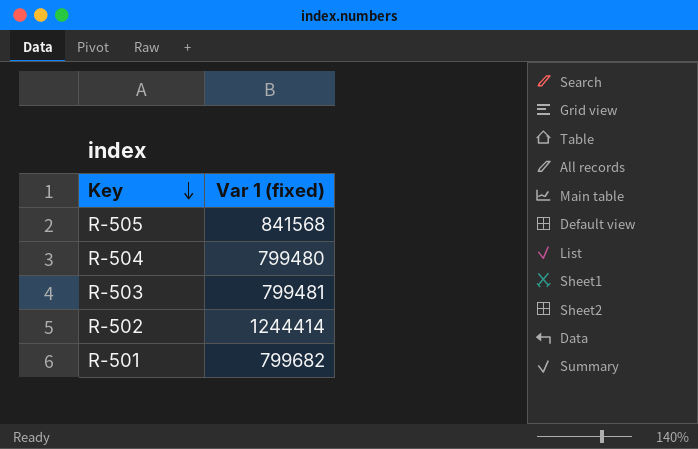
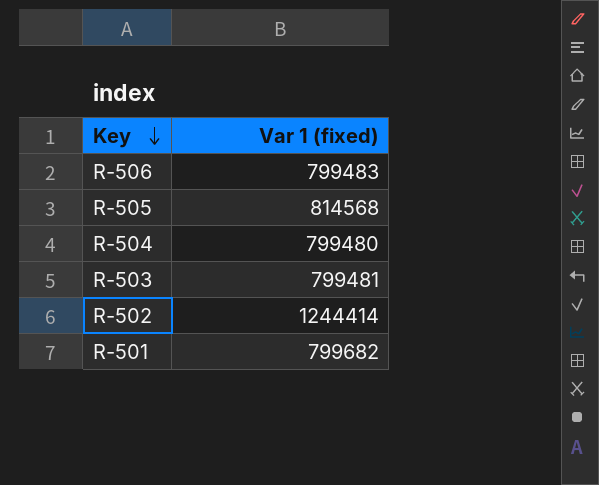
row R-506: none -> 799483
R-505 | Var 1 (fixed): 841568 -> 814568

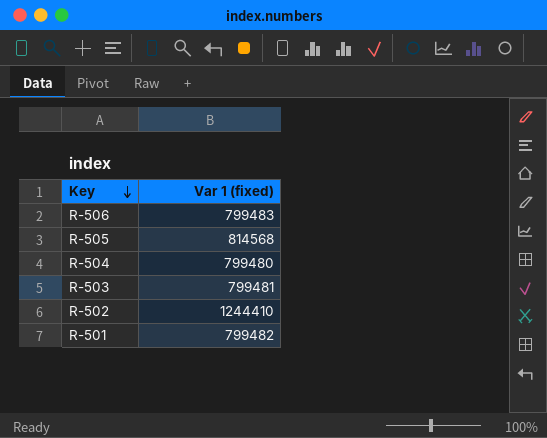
R-502 | Var 1 (fixed): 1244414 -> 1244410
R-501 | Var 1 (fixed): 799682 -> 799482

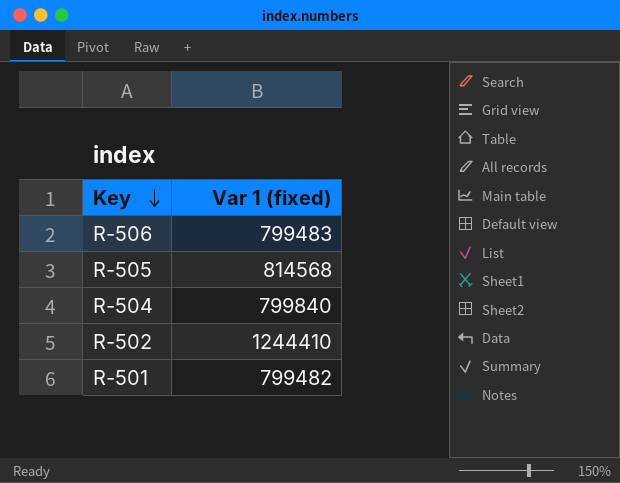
row R-503: 799481 -> none
R-504 | Var 1 (fixed): 799480 -> 799840

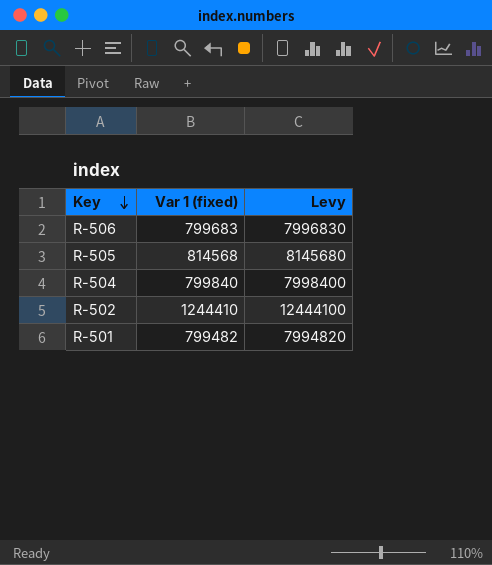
column Levy | formula: none -> [Var 1 (fixed)] * 10
R-506 | Var 1 (fixed): 799483 -> 799683

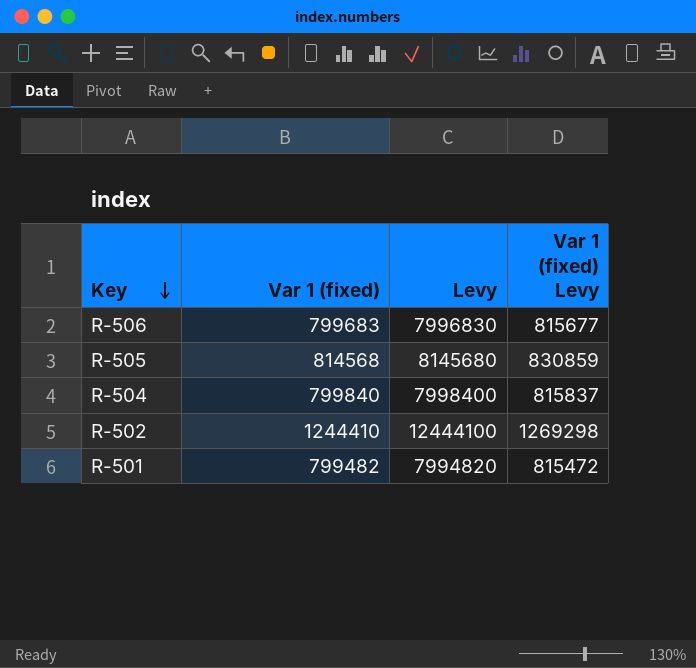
column Var 1 (fixed) Levy | formula: none -> [Var 1 (fixed)] * 1.02

